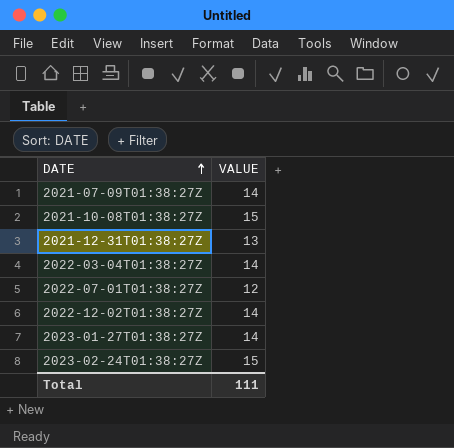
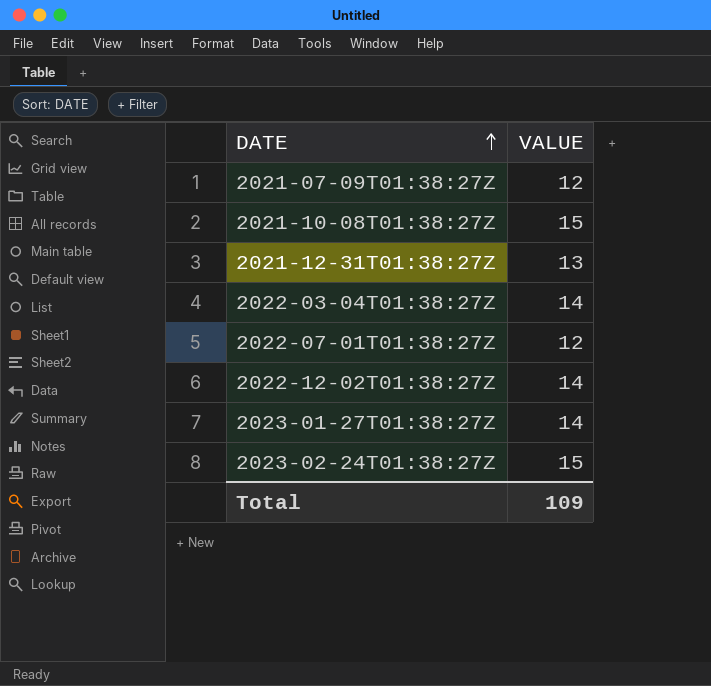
2021-07-09T01:38:27Z | VALUE: 14 -> 12
Total | VALUE: 111 -> 109

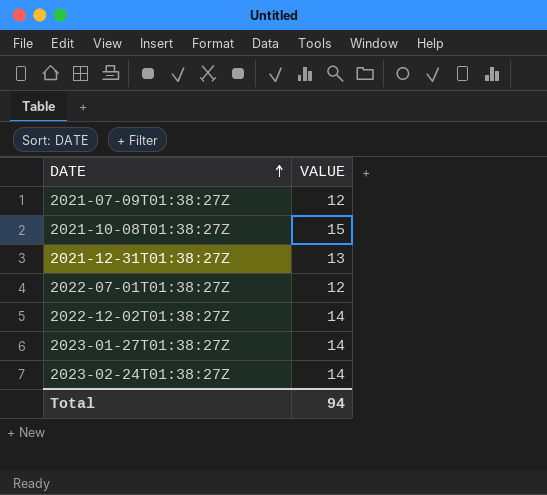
row 2022-03-04T01:38:27Z: 14 -> none
2023-02-24T01:38:27Z | VALUE: 15 -> 14
Total | VALUE: 109 -> 94

